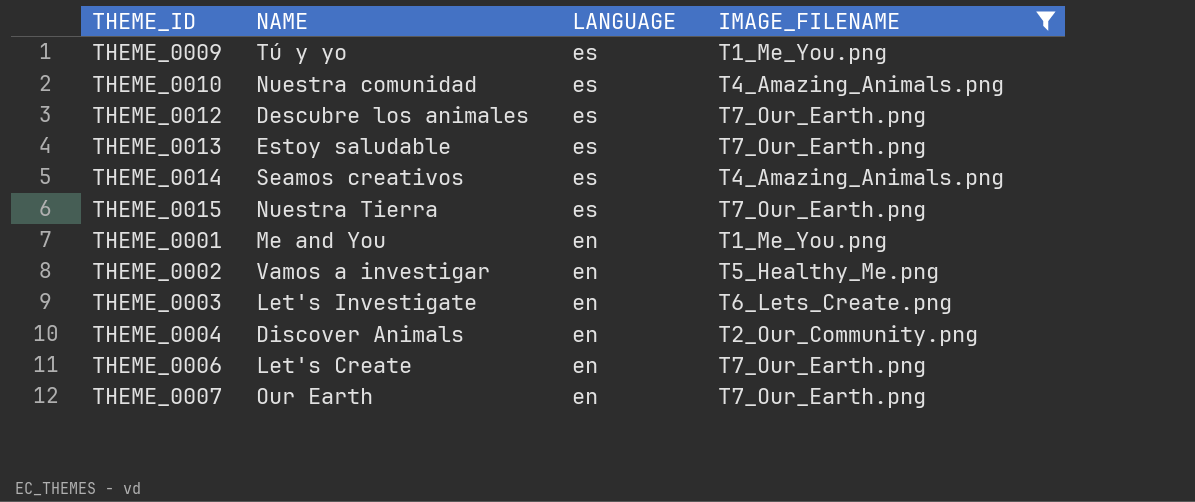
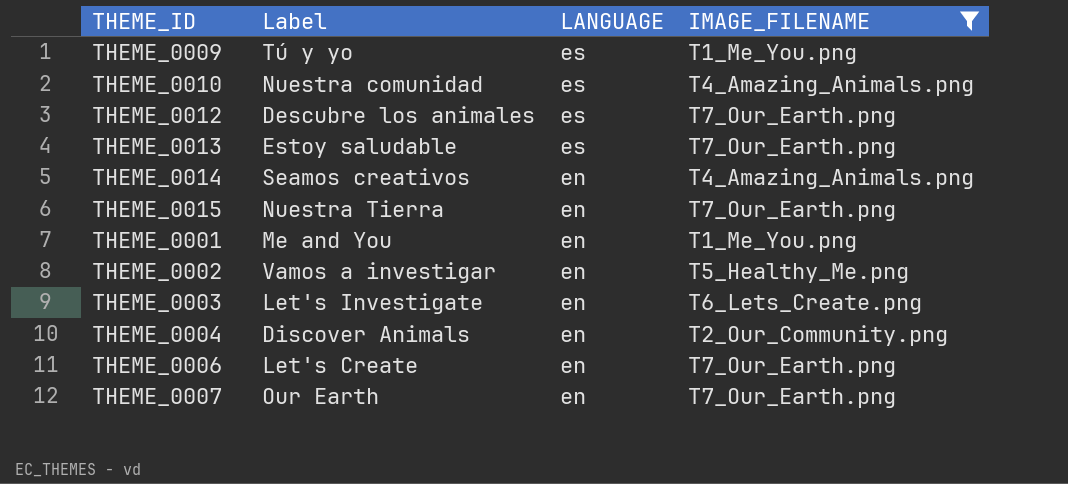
column name: NAME -> Label
THEME_0014 | LANGUAGE: es -> en
THEME_0015 | LANGUAGE: es -> en

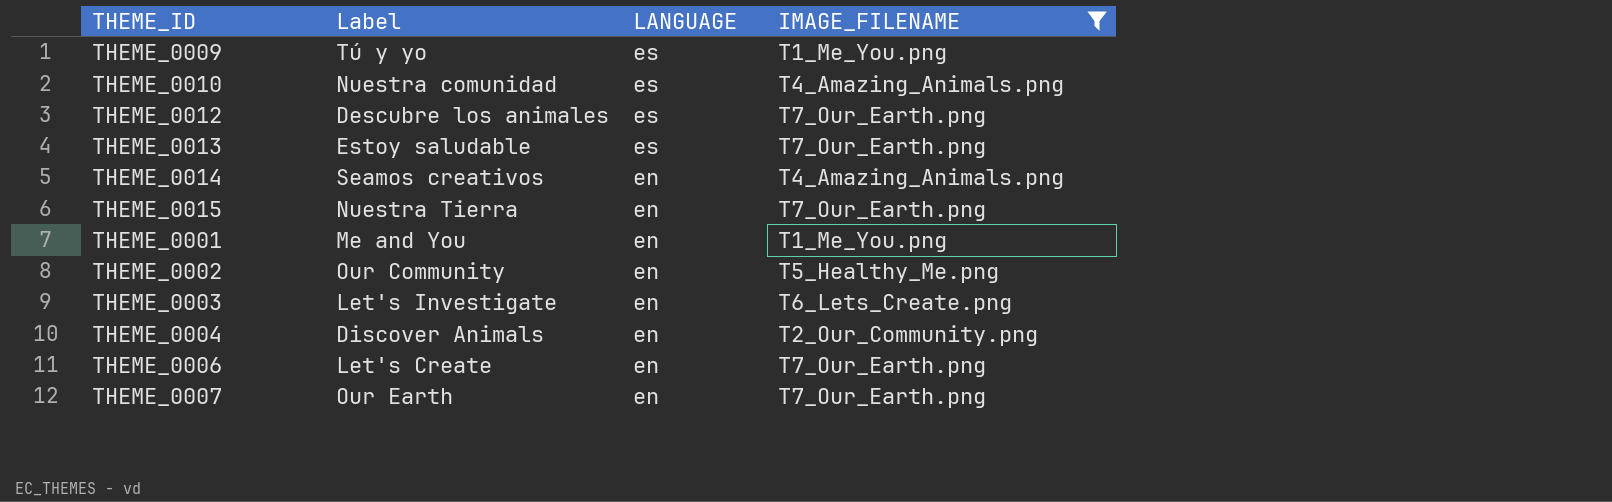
THEME_0002 | Label: Vamos a investigar -> Our Community

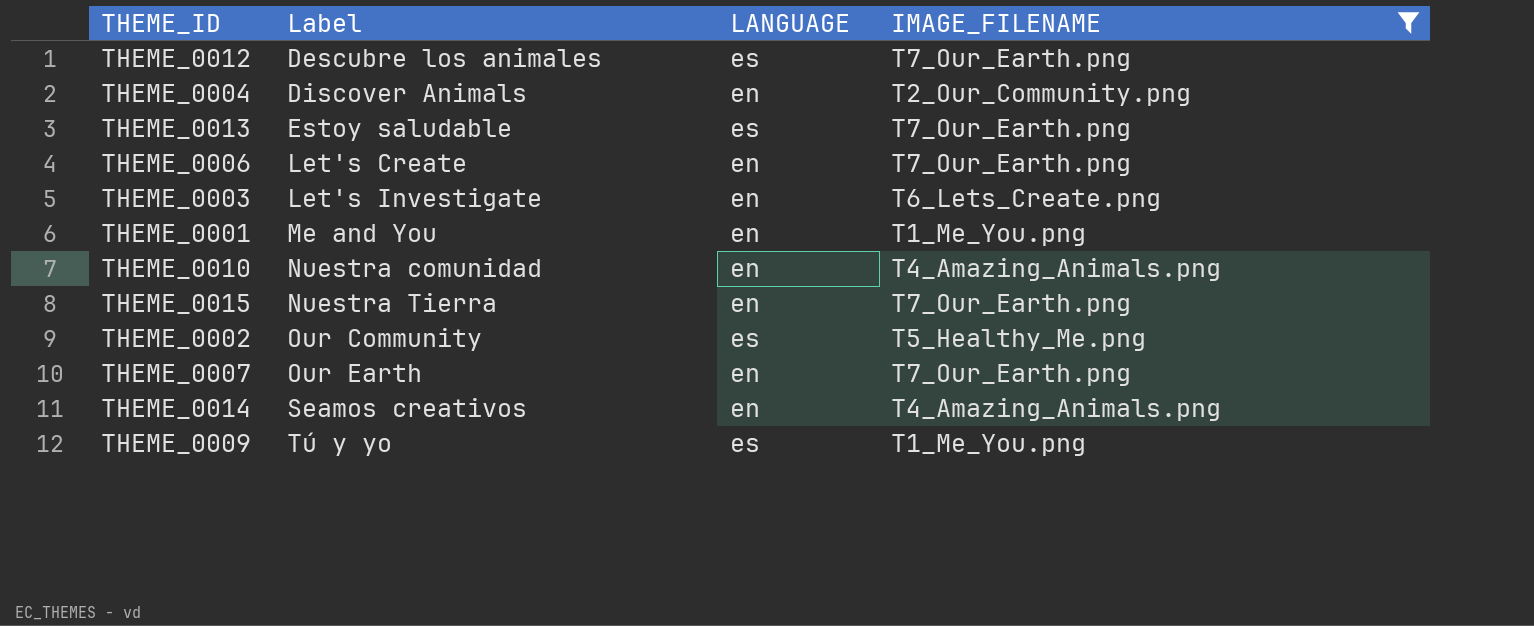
row order: LANGUAGE descending -> Label ascending
THEME_0010 | LANGUAGE: es -> en
THEME_0002 | LANGUAGE: en -> es

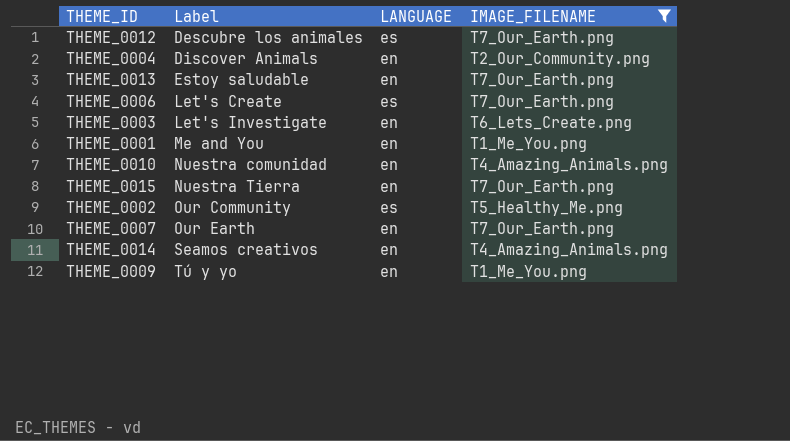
THEME_0013 | LANGUAGE: es -> en
THEME_0006 | LANGUAGE: en -> es
THEME_0009 | LANGUAGE: es -> en

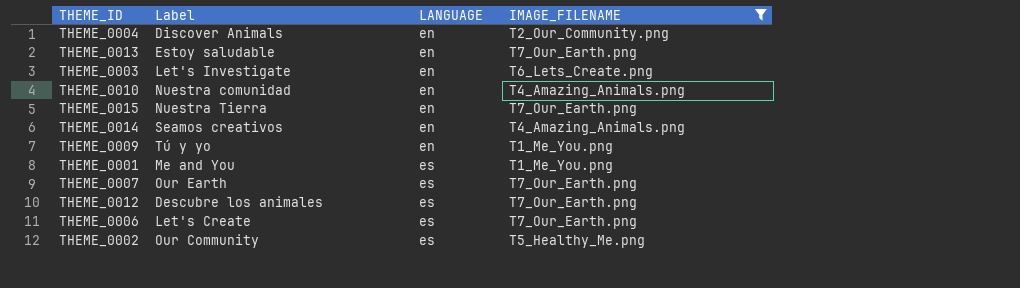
row order: Label ascending -> LANGUAGE ascending
THEME_0001 | LANGUAGE: en -> es
THEME_0007 | LANGUAGE: en -> es

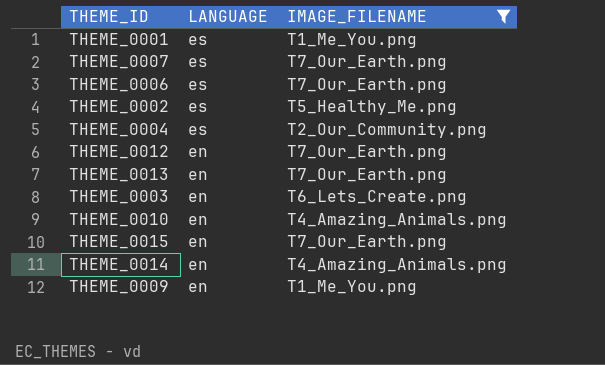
row order: LANGUAGE ascending -> LANGUAGE descending
column Label | position: 2 -> none
THEME_0004 | LANGUAGE: en -> es
THEME_0012 | LANGUAGE: es -> en

